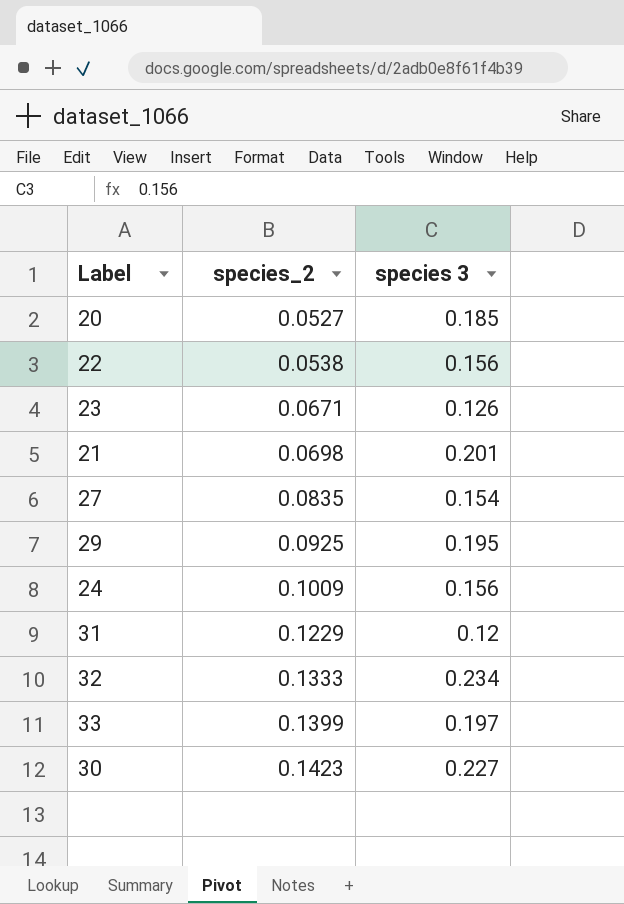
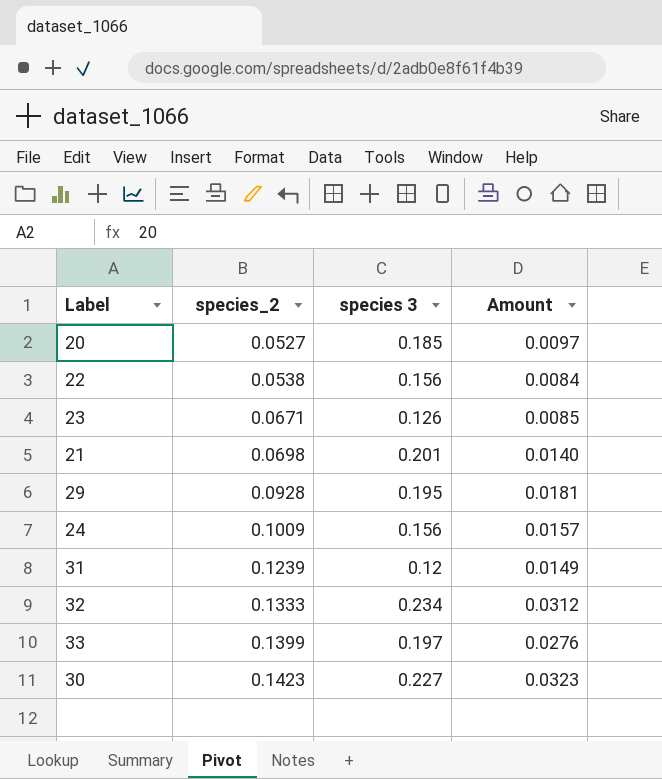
column Amount | formula: none -> [species_2] * [species 3]
row 27: 0.0835 | 0.154 -> none
29 | species_2: 0.0925 -> 0.0928
31 | species_2: 0.1229 -> 0.1239

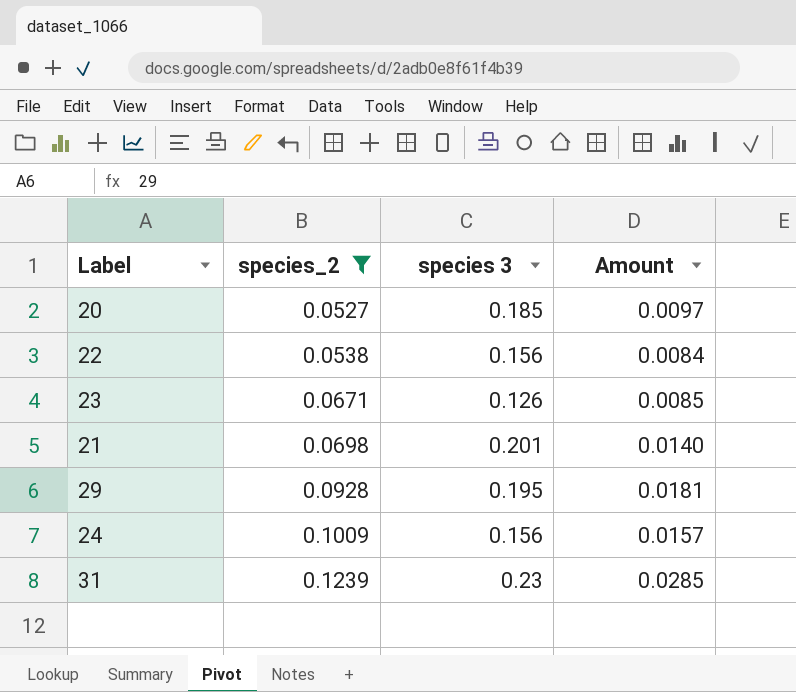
filter: none -> species_2 <= 0.1239
31 | species 3: 0.12 -> 0.23
31 | Amount: 0.0149 -> 0.0285

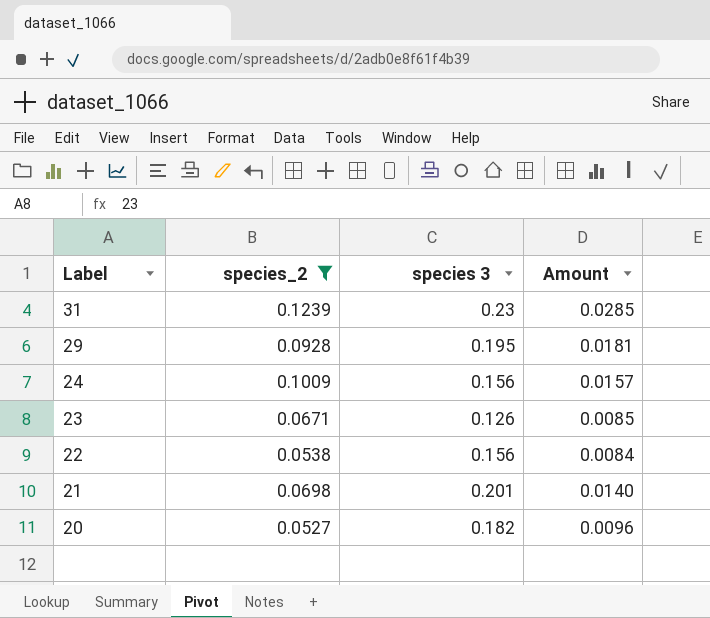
row order: species_2 ascending -> Label descending
20 | species 3: 0.185 -> 0.182
20 | Amount: 0.0097 -> 0.0096

